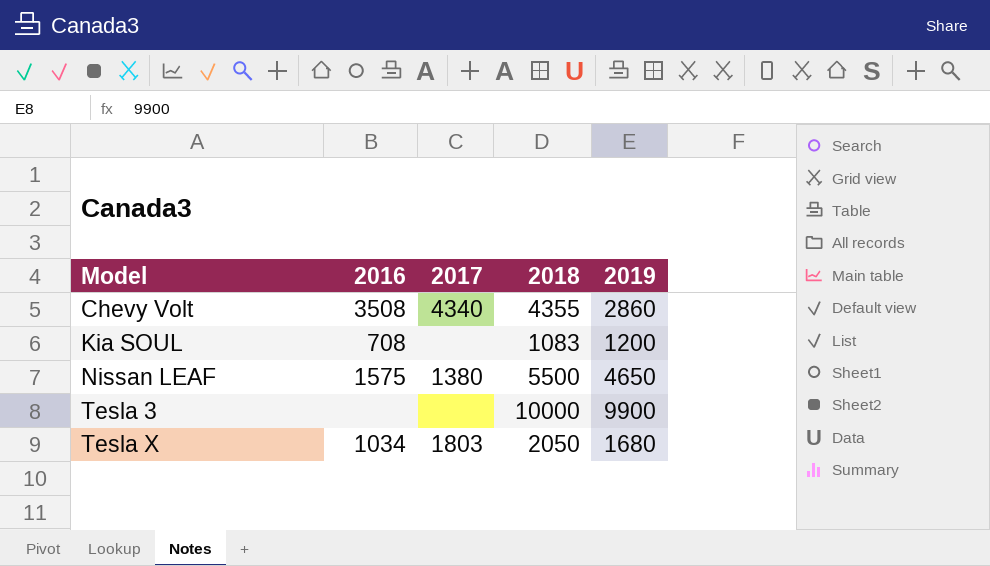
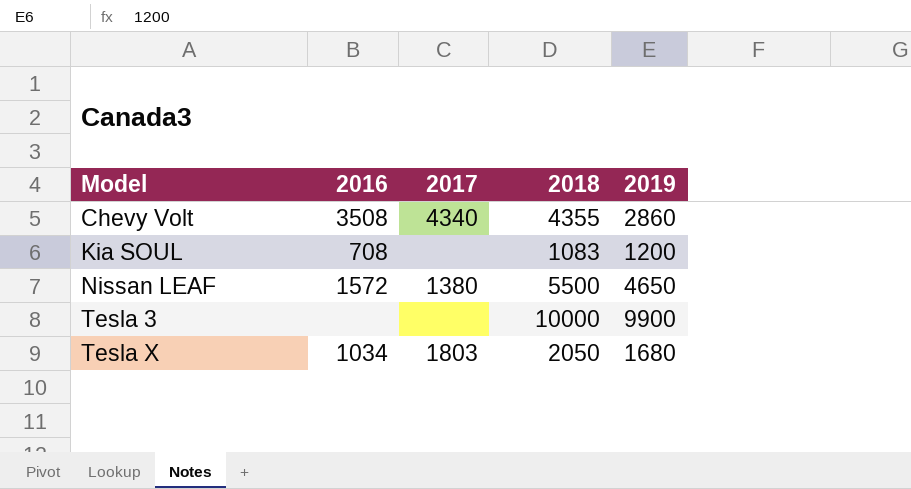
Nissan LEAF | 2016: 1575 -> 1572

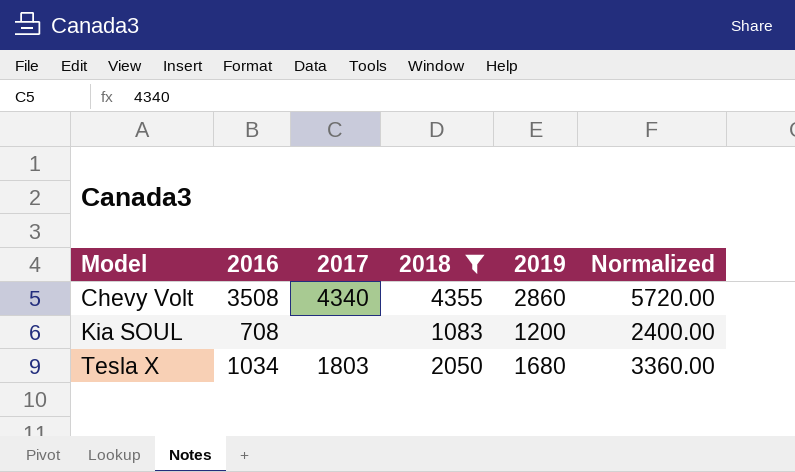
filter: none -> 2018 <= 4355
column Normalized | formula: none -> [2019] * 2

